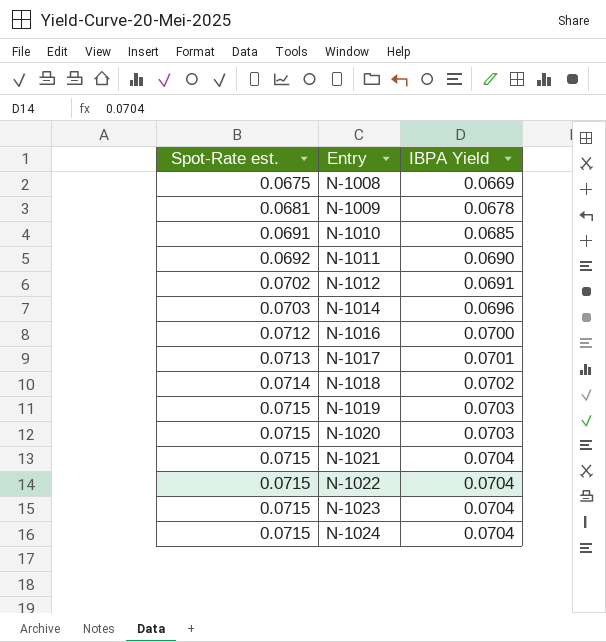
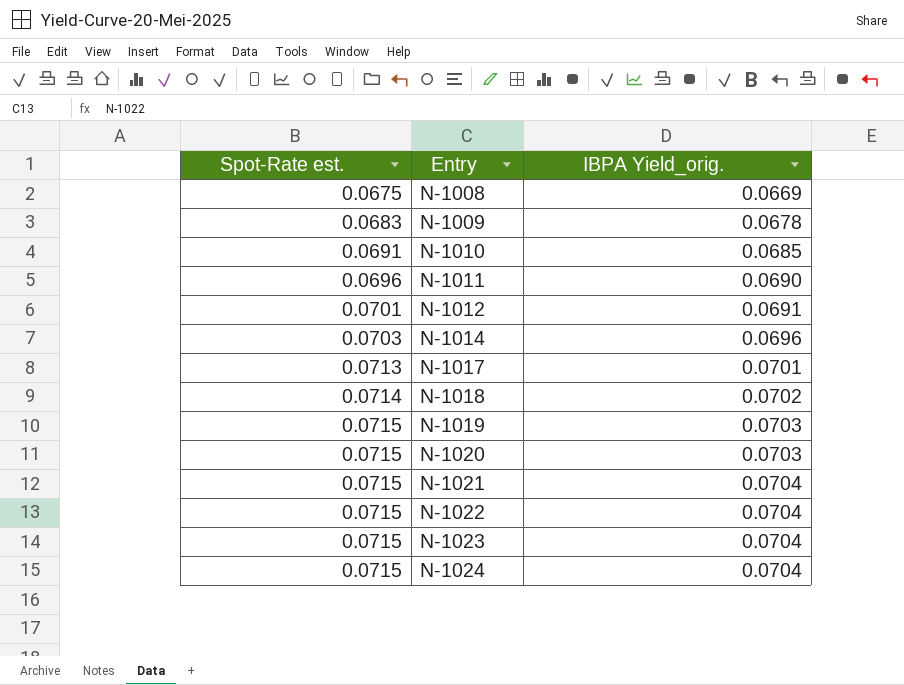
column name: IBPA Yield -> IBPA Yield_orig.
row N-1016: 0.0712 | 0.0700 -> none
N-1009 | Spot-Rate est.: 0.0681 -> 0.0683
N-1011 | Spot-Rate est.: 0.0692 -> 0.0696
N-1012 | Spot-Rate est.: 0.0702 -> 0.0701

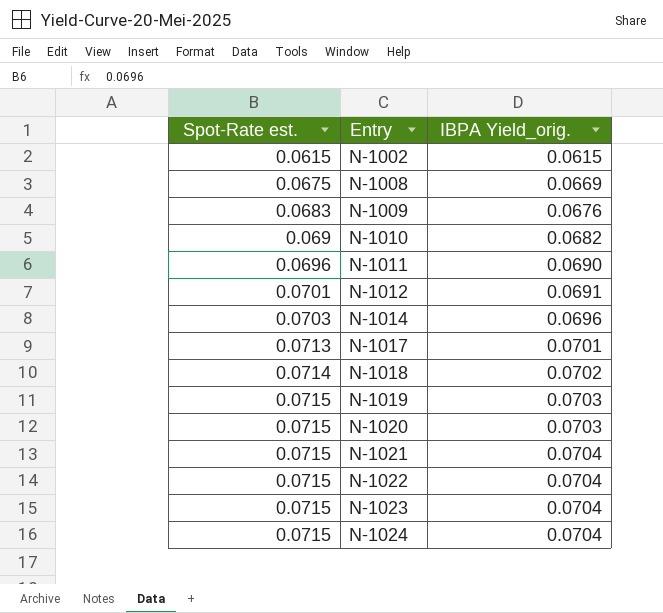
row N-1002: none -> 0.0615 | 0.0615
N-1009 | IBPA Yield_orig.: 0.0678 -> 0.0676
N-1010 | Spot-Rate est.: 0.0691 -> 0.069
N-1010 | IBPA Yield_orig.: 0.0685 -> 0.0682

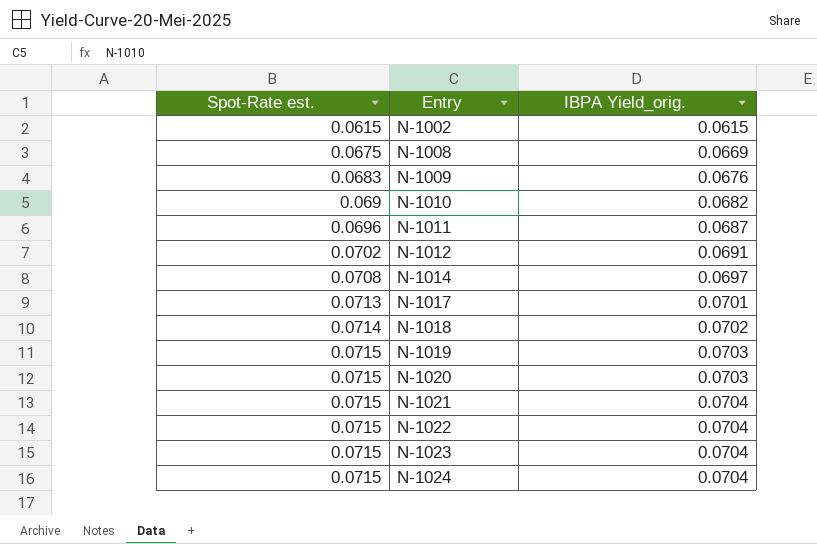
N-1011 | IBPA Yield_orig.: 0.0690 -> 0.0687
N-1012 | Spot-Rate est.: 0.0701 -> 0.0702
N-1014 | Spot-Rate est.: 0.0703 -> 0.0708
N-1014 | IBPA Yield_orig.: 0.0696 -> 0.0697

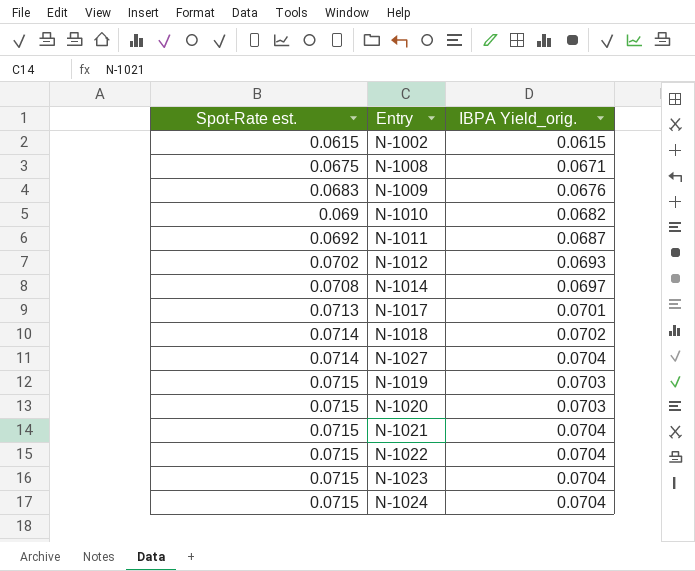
N-1008 | IBPA Yield_orig.: 0.0669 -> 0.0671
N-1011 | Spot-Rate est.: 0.0696 -> 0.0692
N-1012 | IBPA Yield_orig.: 0.0691 -> 0.0693
row N-1027: none -> 0.0714 | 0.0704

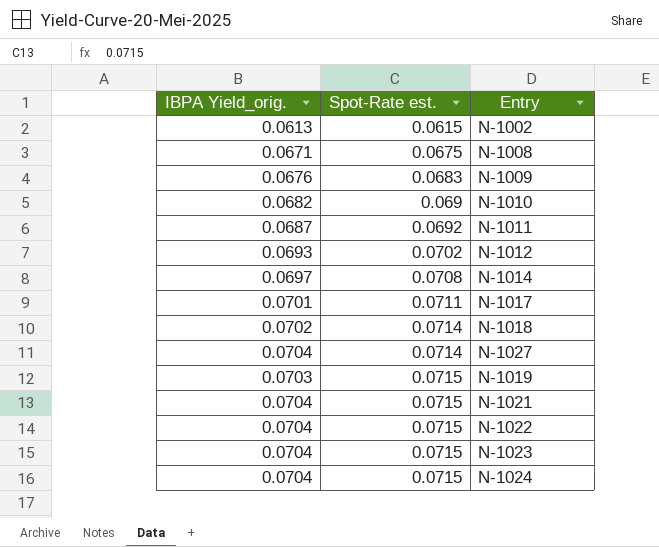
column IBPA Yield_orig. | position: 3 -> 1
row N-1020: 0.0715 | 0.0703 -> none
N-1002 | IBPA Yield_orig.: 0.0615 -> 0.0613
N-1017 | Spot-Rate est.: 0.0713 -> 0.0711

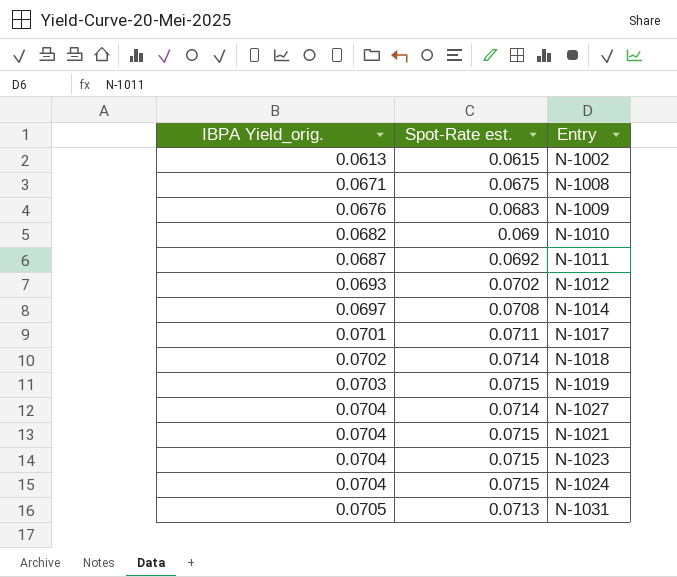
row order: Spot-Rate est. ascending -> IBPA Yield_orig. ascending
row N-1022: 0.0704 | 0.0715 -> none
row N-1031: none -> 0.0705 | 0.0713

